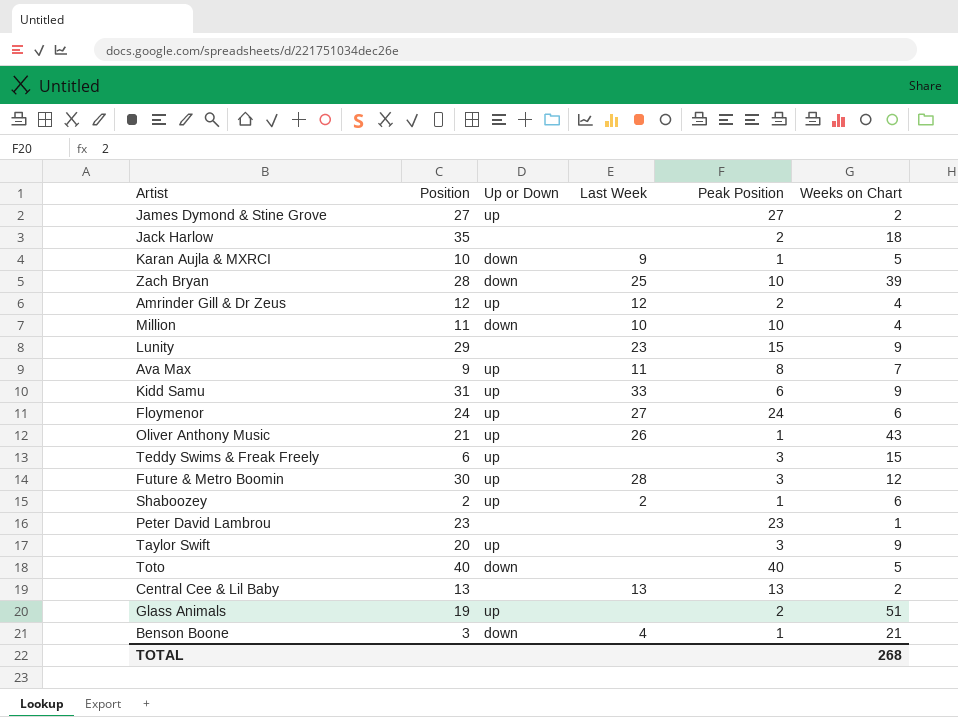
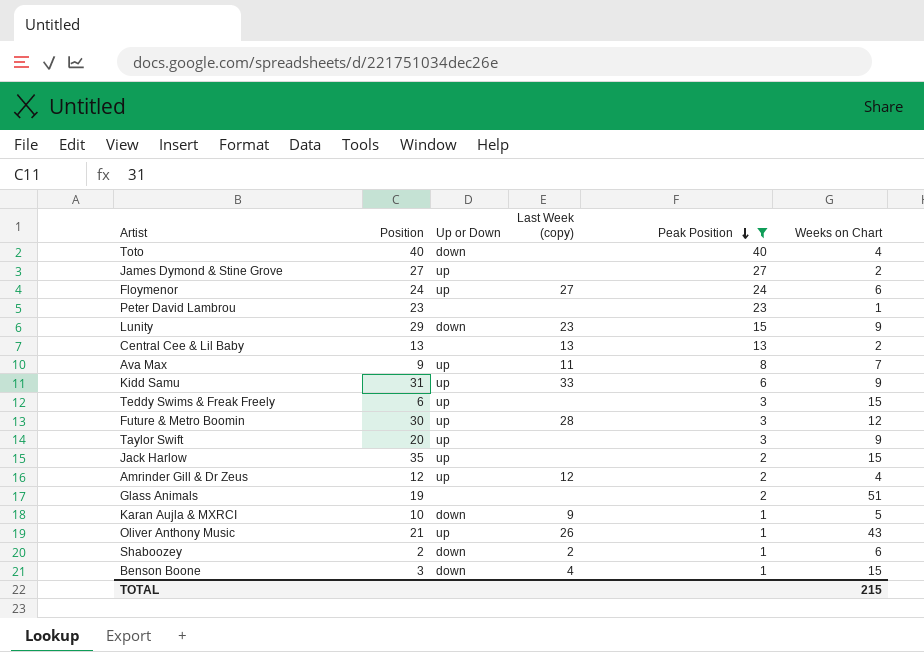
filter: none -> Peak Position != 10
row order: none -> Peak Position descending
column name: Last Week -> Last Week (copy)
Toto | Weeks on Chart: 5 -> 4
Lunity | Up or Down: none -> down
Jack Harlow | Up or Down: none -> up
Jack Harlow | Weeks on Chart: 18 -> 15
Glass Animals | Up or Down: up -> none
Shaboozey | Up or Down: up -> down
Benson Boone | Weeks on Chart: 21 -> 15
TOTAL | Weeks on Chart: 268 -> 215

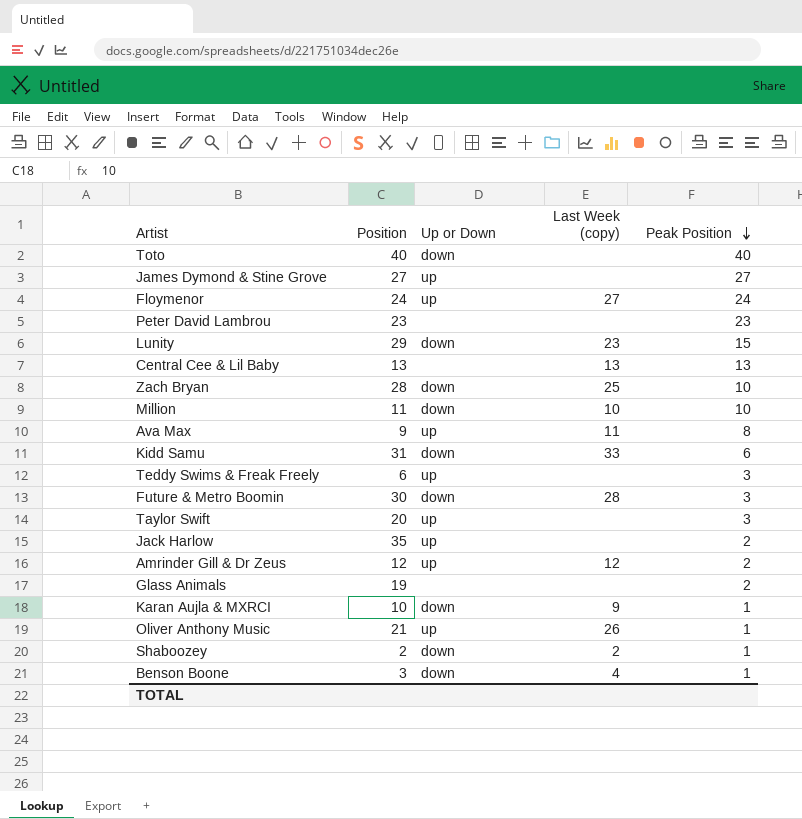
filter: Peak Position != 10 -> none
column Weeks on Chart | position: 6 -> none
Kidd Samu | Up or Down: up -> down
Future & Metro Boomin | Up or Down: up -> down

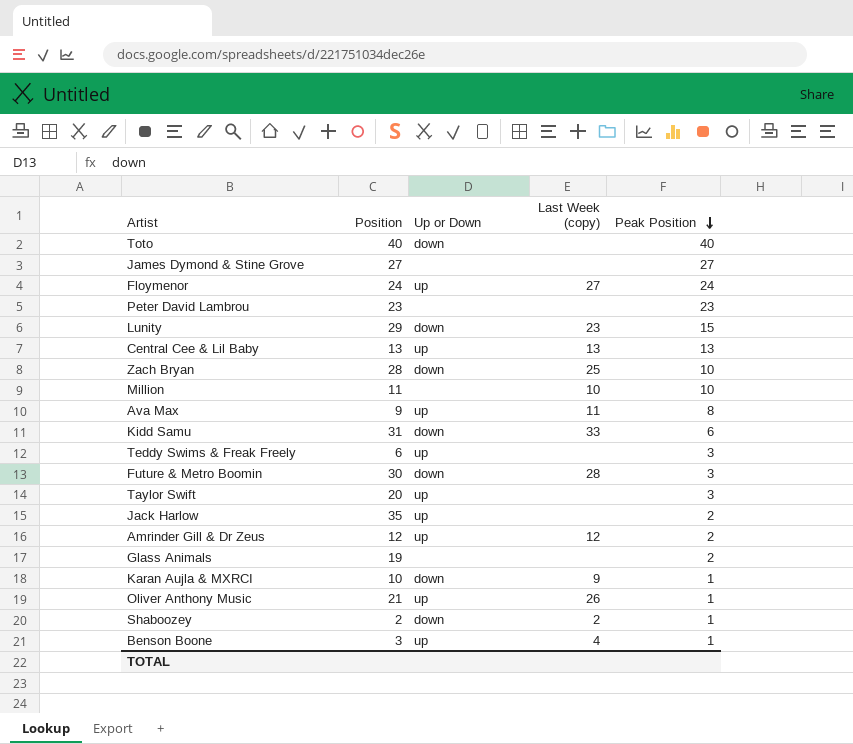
James Dymond & Stine Grove | Up or Down: up -> none
Central Cee & Lil Baby | Up or Down: none -> up
Million | Up or Down: down -> none
Benson Boone | Up or Down: down -> up

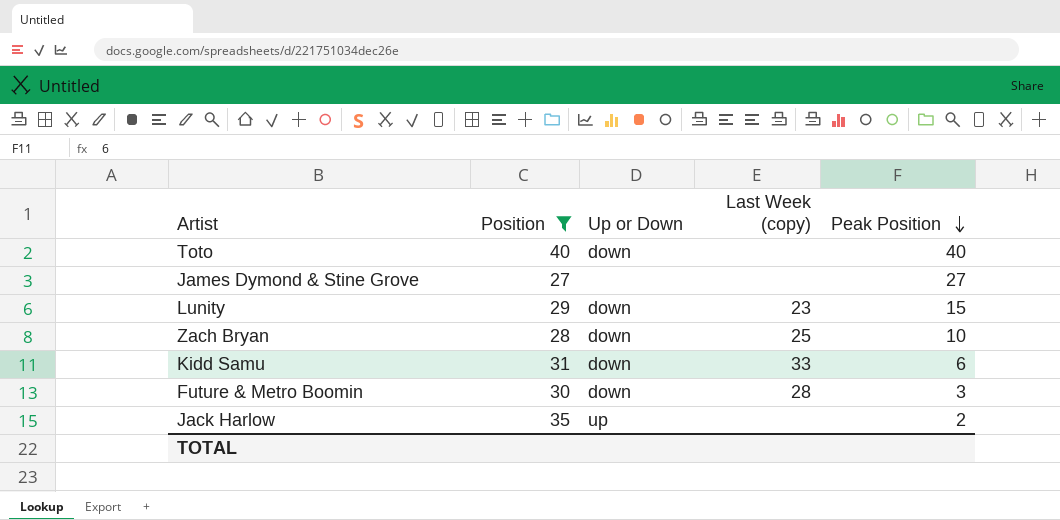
filter: none -> Position >= 27

